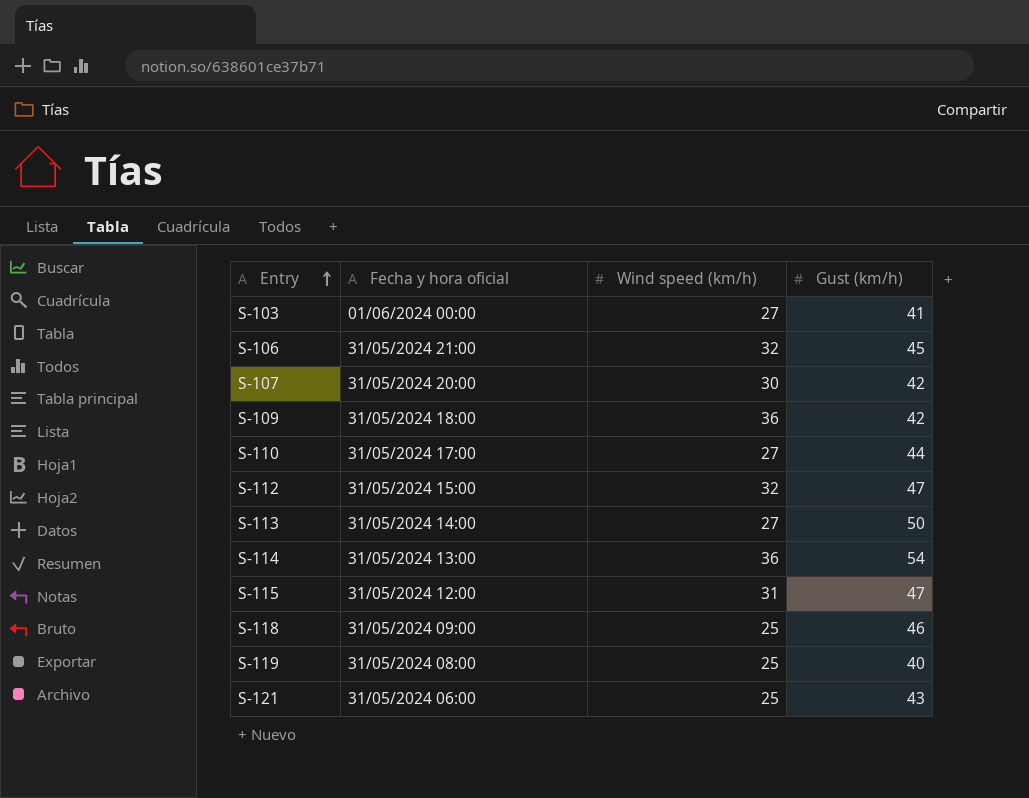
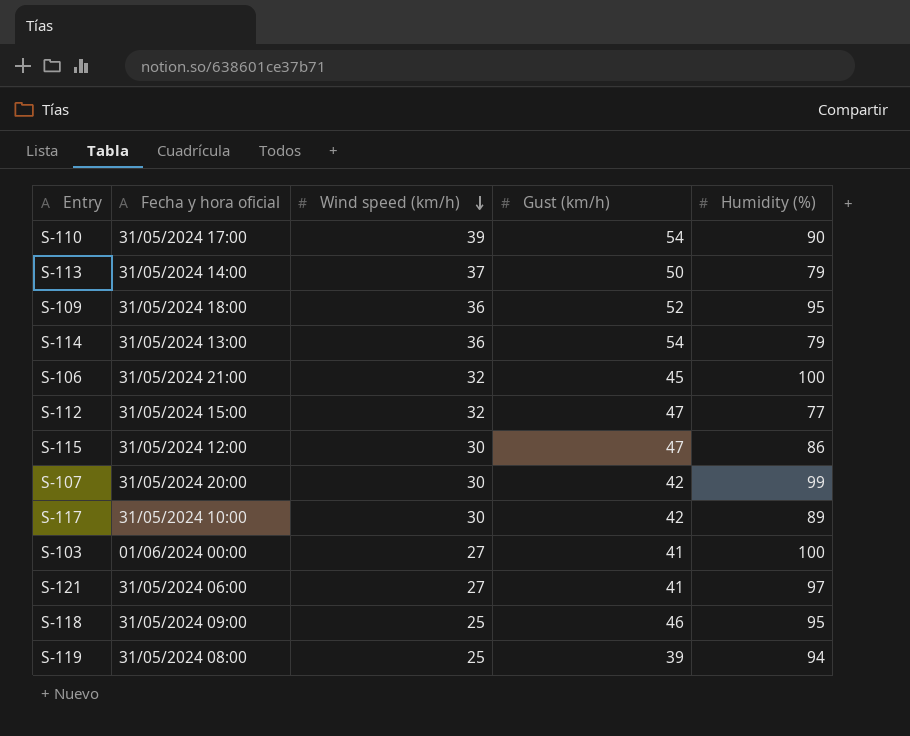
row order: Entry ascending -> Wind speed (km/h) descending
column Humidity (%) | position: none -> 5
S-110 | Wind speed (km/h): 27 -> 39
S-110 | Gust (km/h): 44 -> 54
S-113 | Wind speed (km/h): 27 -> 37
S-109 | Gust (km/h): 42 -> 52
S-115 | Wind speed (km/h): 31 -> 30
row S-117: none -> 31/05/2024 10:00 | 30 | 42 | 89
S-121 | Wind speed (km/h): 25 -> 27
S-121 | Gust (km/h): 43 -> 41
S-119 | Gust (km/h): 40 -> 39

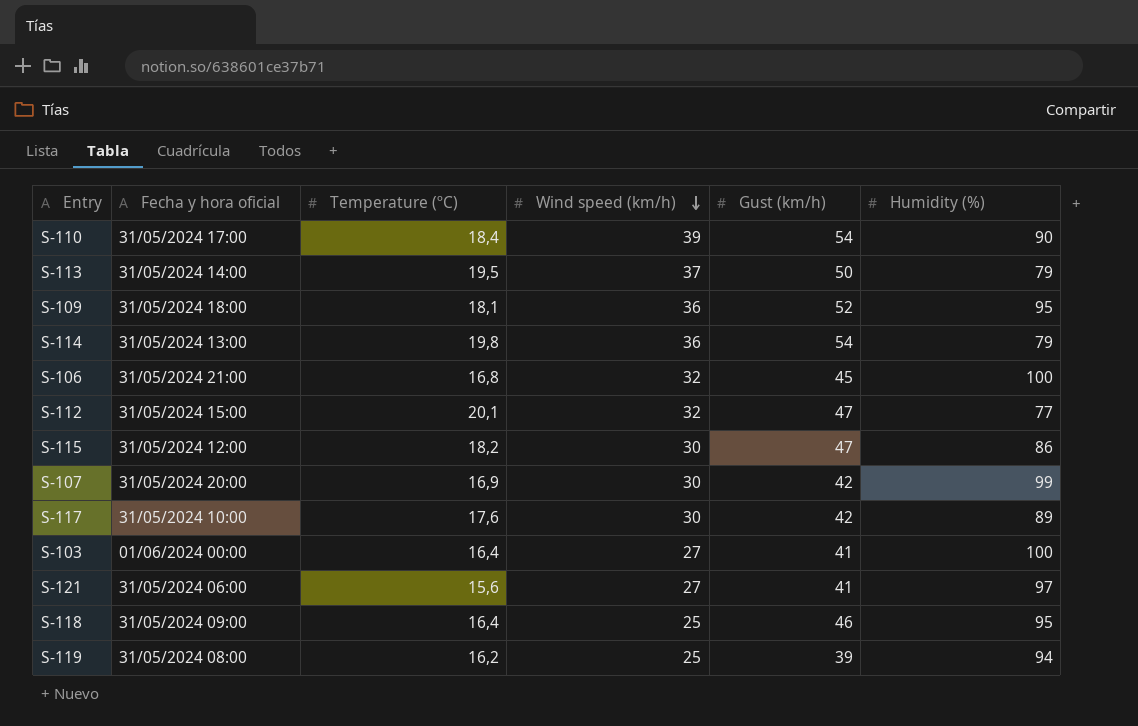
column Temperature (ºC) | position: none -> 3

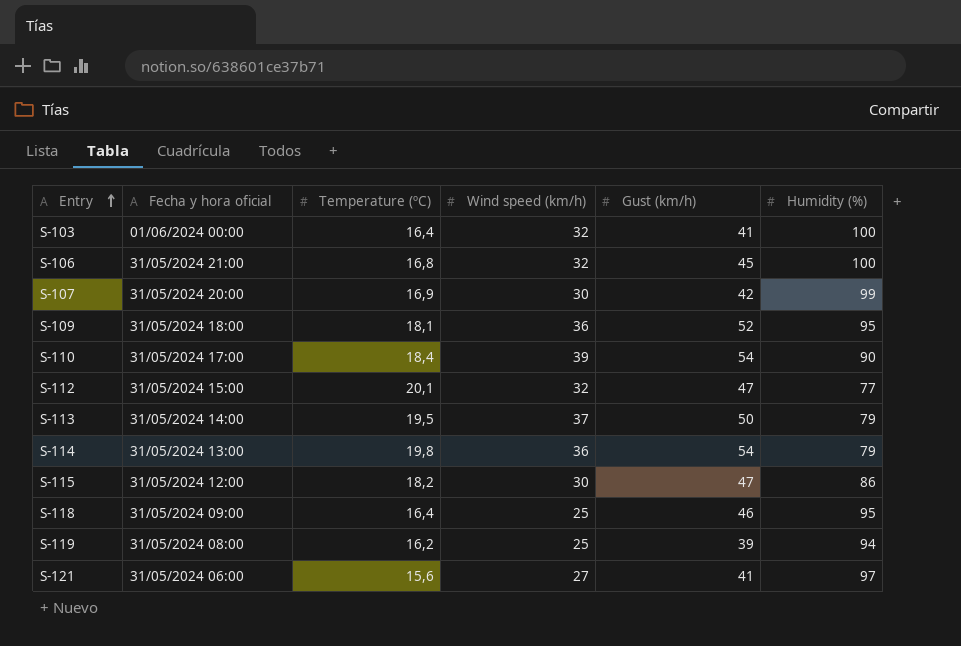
row order: Wind speed (km/h) descending -> Entry ascending
row S-117: 31/05/2024 10:00 | 17,6 | 30 | 42 | 89 -> none
S-103 | Wind speed (km/h): 27 -> 32

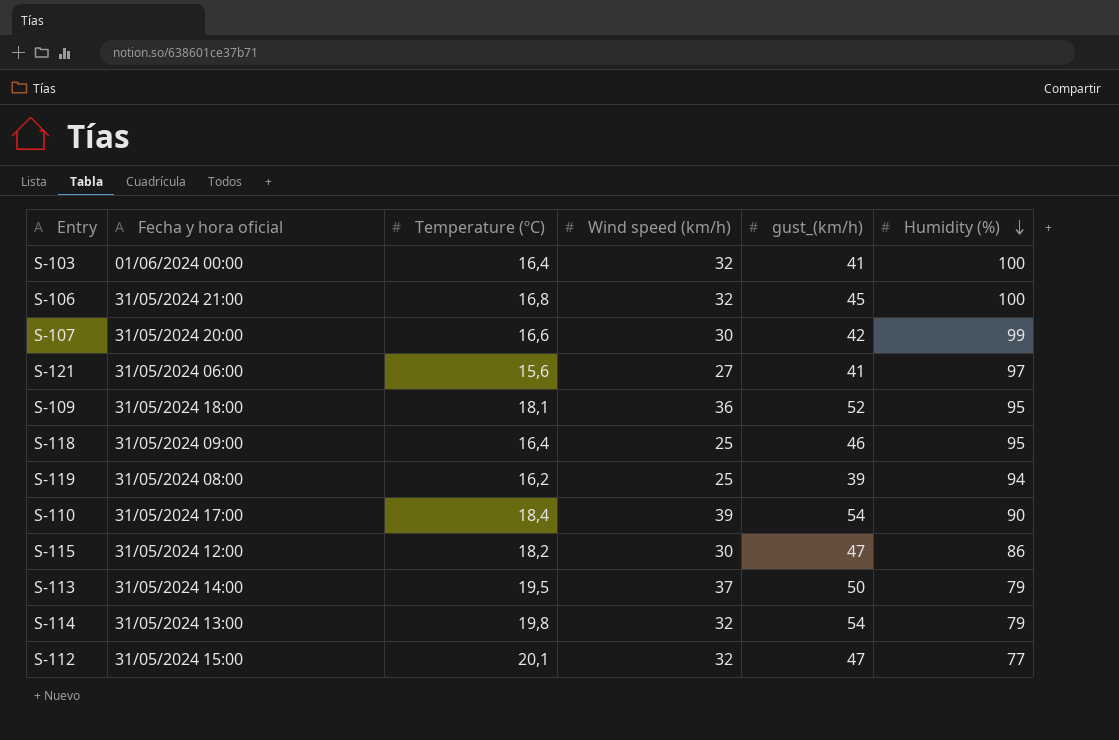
row order: Entry ascending -> Humidity (%) descending
column name: Gust (km/h) -> gust_(km/h)
S-107 | Temperature (ºC): 16,9 -> 16,6
S-114 | Wind speed (km/h): 36 -> 32

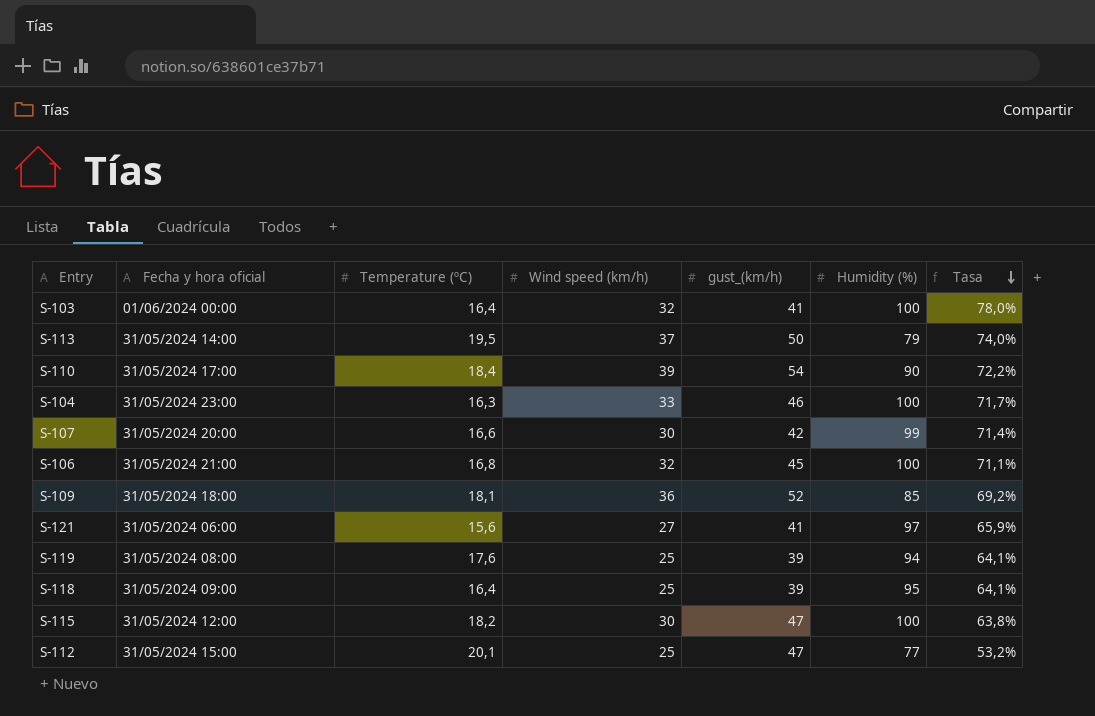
row order: Humidity (%) descending -> Tasa descending
column Tasa | formula: none -> [Wind speed (km/h)] / [gust_(km/h)]
row S-114: 31/05/2024 13:00 | 19,8 | 32 | 54 | 79 -> none
row S-104: none -> 31/05/2024 23:00 | 16,3 | 33 | 46 | 100 | 71,7%
S-109 | Humidity (%): 95 -> 85
S-119 | Temperature (ºC): 16,2 -> 17,6
S-118 | gust_(km/h): 46 -> 39
S-115 | Humidity (%): 86 -> 100
S-112 | Wind speed (km/h): 32 -> 25

